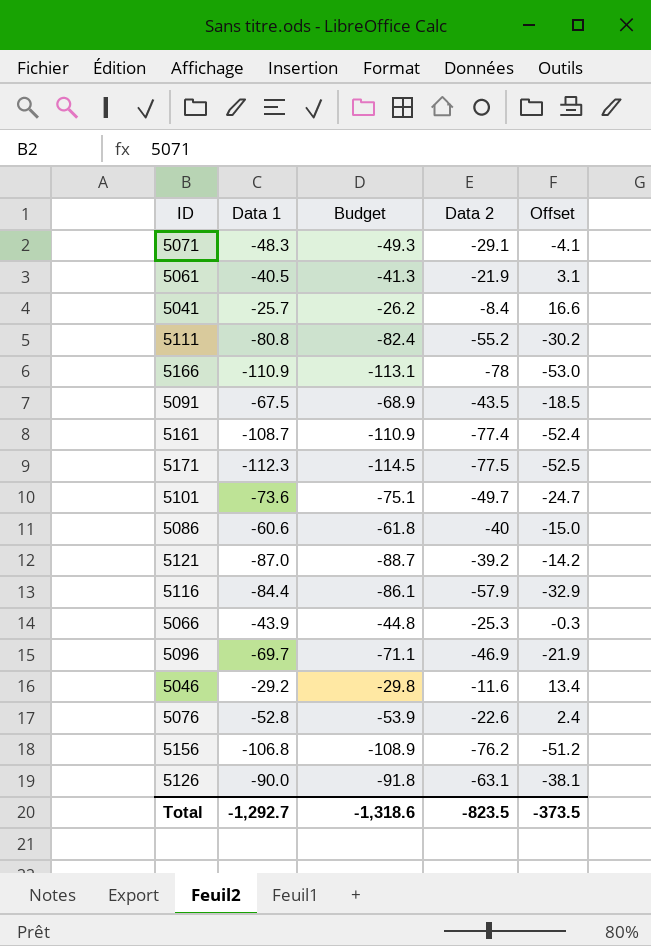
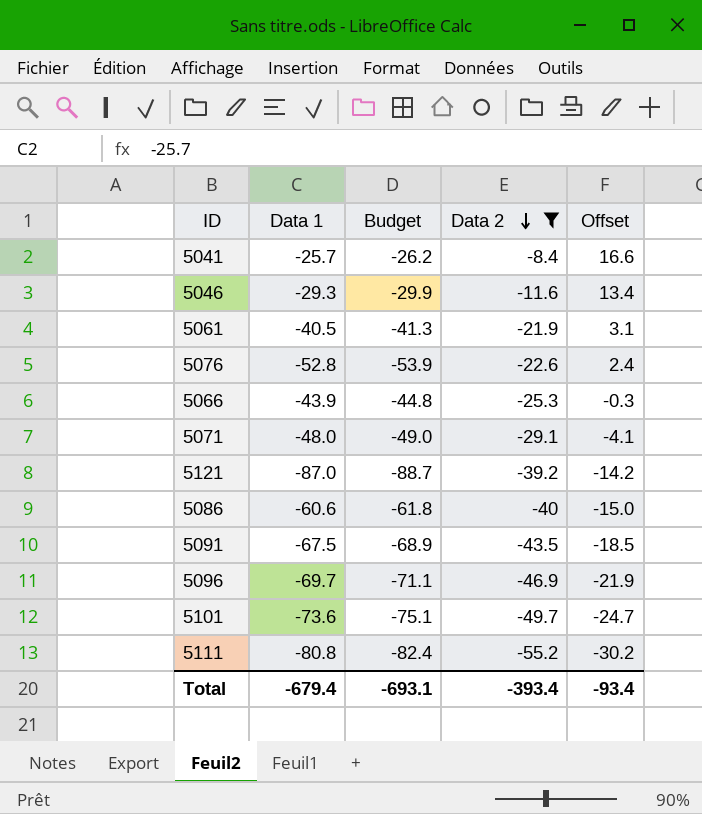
filter: none -> Data 2 >= -55.2
row order: none -> Data 2 descending
5046 | Data 1: -29.2 -> -29.3
5046 | Budget: -29.8 -> -29.9
5071 | Data 1: -48.3 -> -48.0
5071 | Budget: -49.3 -> -49.0
Total | Data 1: -1,292.7 -> -679.4
Total | Budget: -1,318.6 -> -693.1
Total | Data 2: -823.5 -> -393.4
Total | Offset: -373.5 -> -93.4

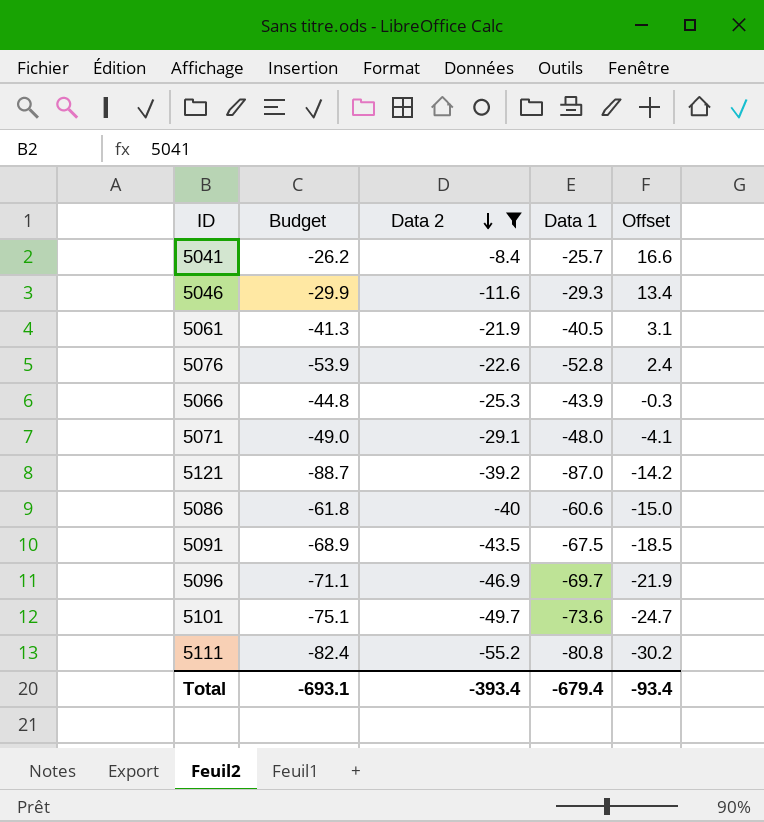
column Data 1 | position: 2 -> 4

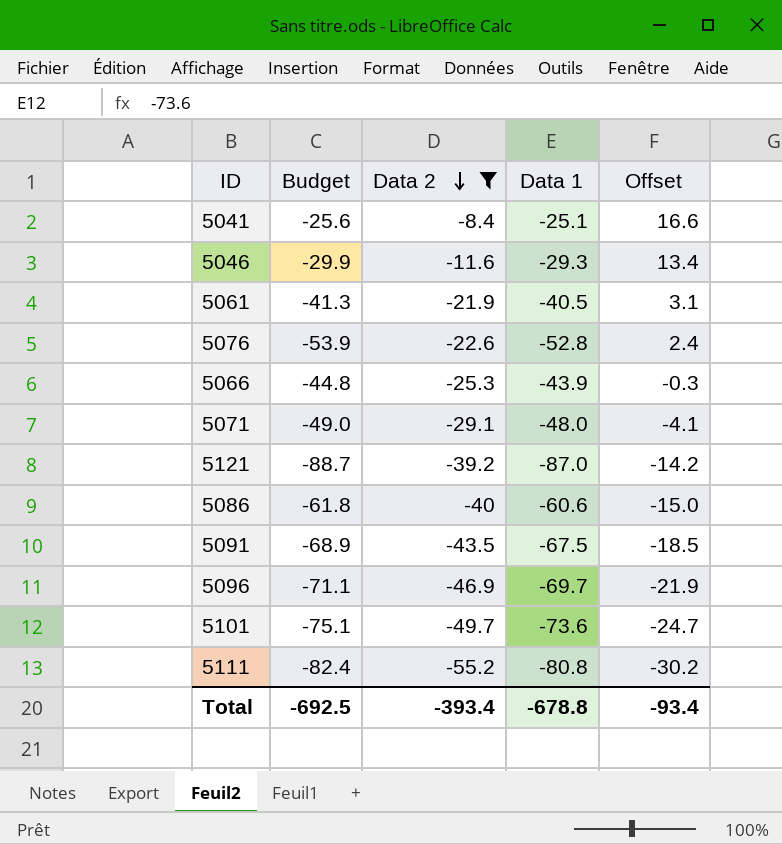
5041 | Budget: -26.2 -> -25.6
5041 | Data 1: -25.7 -> -25.1
Total | Budget: -693.1 -> -692.5
Total | Data 1: -679.4 -> -678.8

